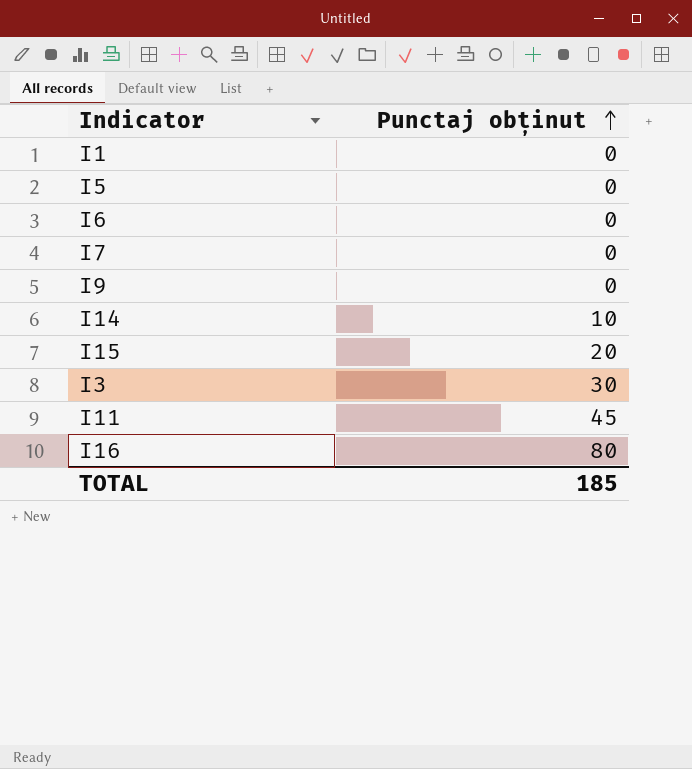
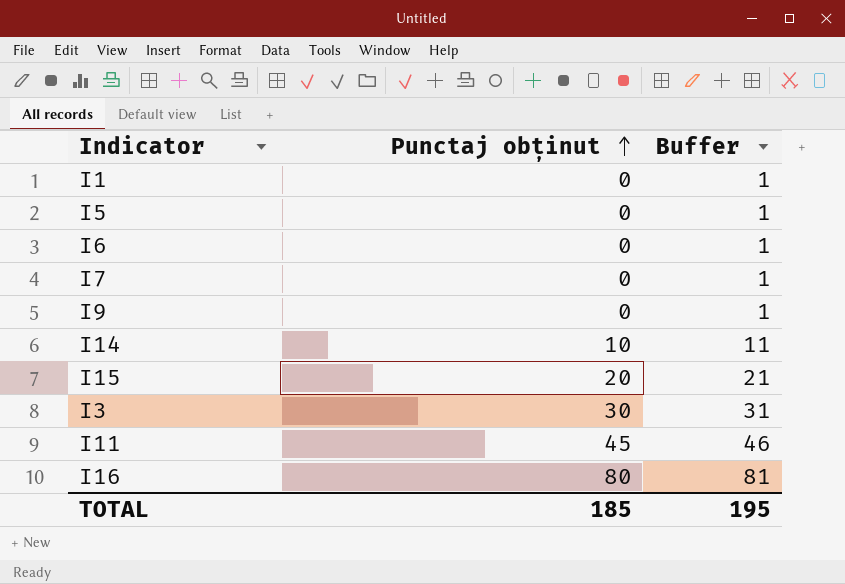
column Buffer | formula: none -> [Punctaj obținut] + 1

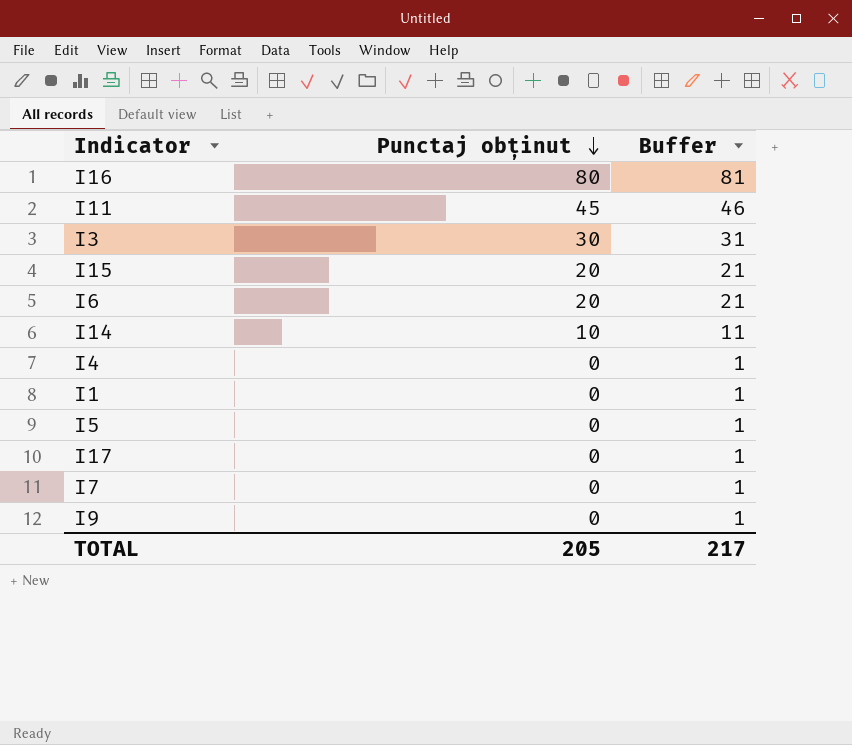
row order: Punctaj obținut ascending -> Punctaj obținut descending
I6 | Punctaj obținut: 0 -> 20
I6 | Buffer: 1 -> 21
row I4: none -> 0 | 1
row I17: none -> 0 | 1
TOTAL | Punctaj obținut: 185 -> 205
TOTAL | Buffer: 195 -> 217

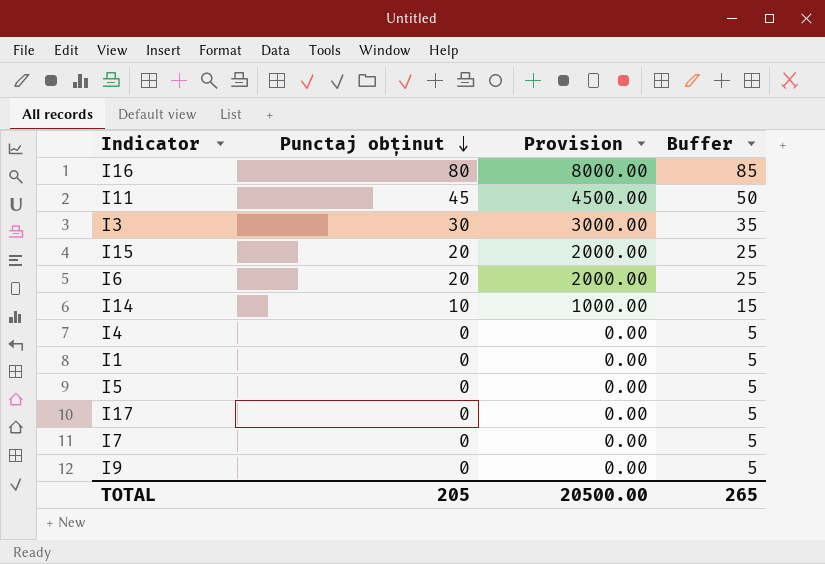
column Provision | formula: none -> [Punctaj obținut] * 100
column Buffer | formula: [Punctaj obținut] + 1 -> [Punctaj obținut] + 5
TOTAL | Buffer: 217 -> 265

